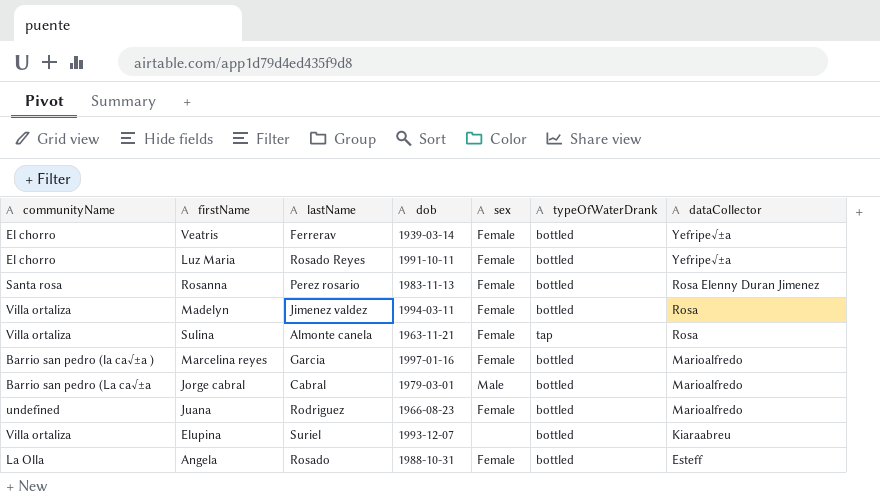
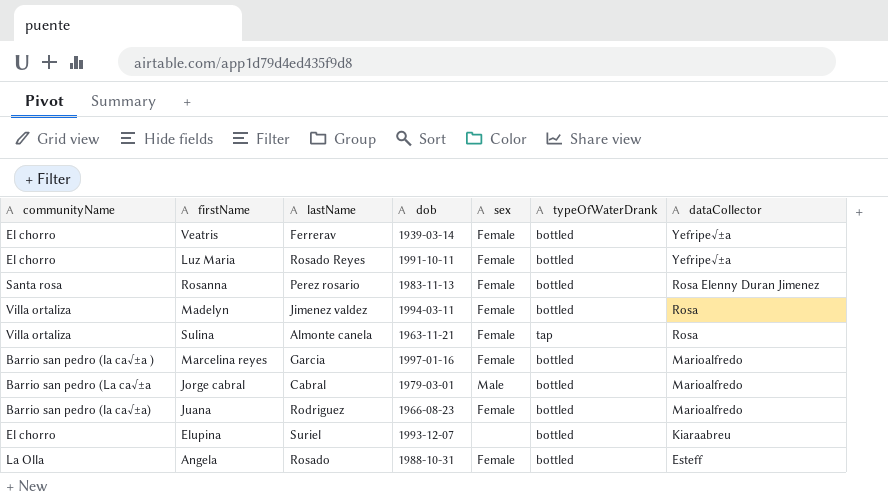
Juana | communityName: undefined -> Barrio san pedro (la ca√±a)
Elupina | communityName: Villa ortaliza -> El chorro

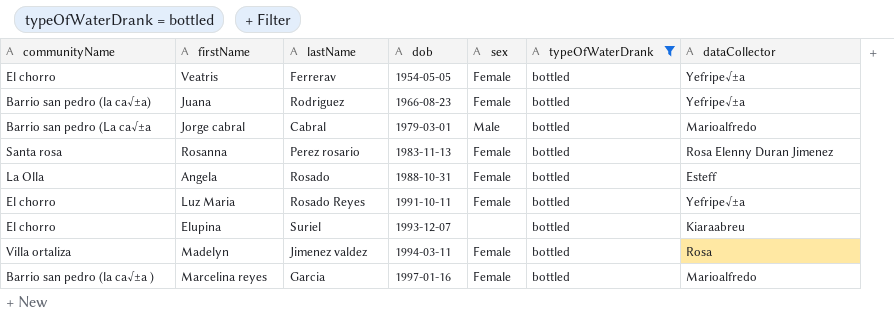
filter: none -> typeOfWaterDrank = bottled
row order: dataCollector descending -> dob ascending
Veatris | dob: 1939-03-14 -> 1954-05-05
Juana | dataCollector: Marioalfredo -> Yefripe√±a

